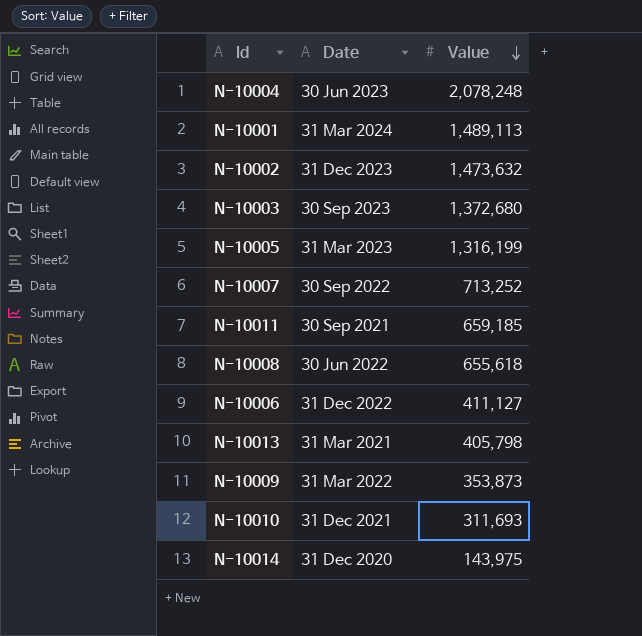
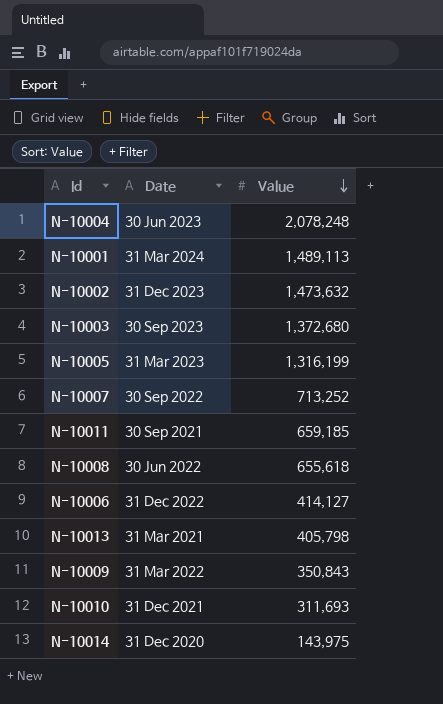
N-10006 | Value: 411,127 -> 414,127
N-10009 | Value: 353,873 -> 350,843

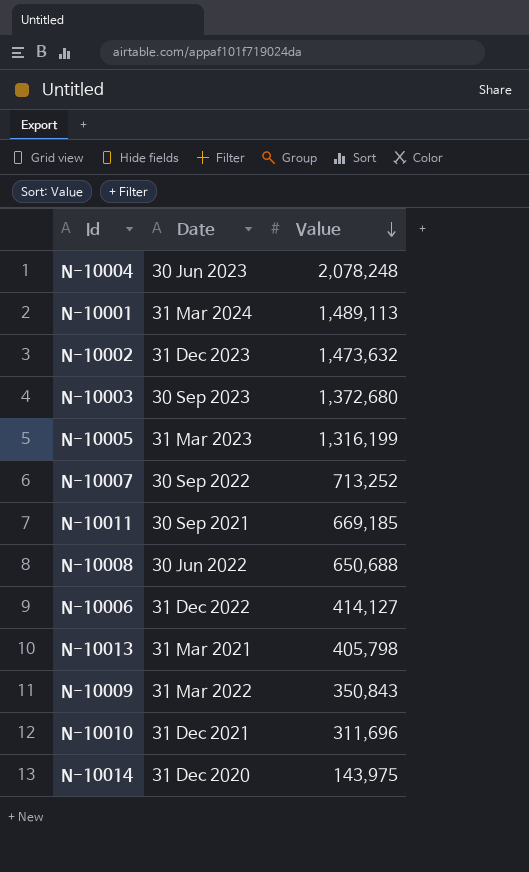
N-10011 | Value: 659,185 -> 669,185
N-10008 | Value: 655,618 -> 650,688
N-10010 | Value: 311,693 -> 311,696

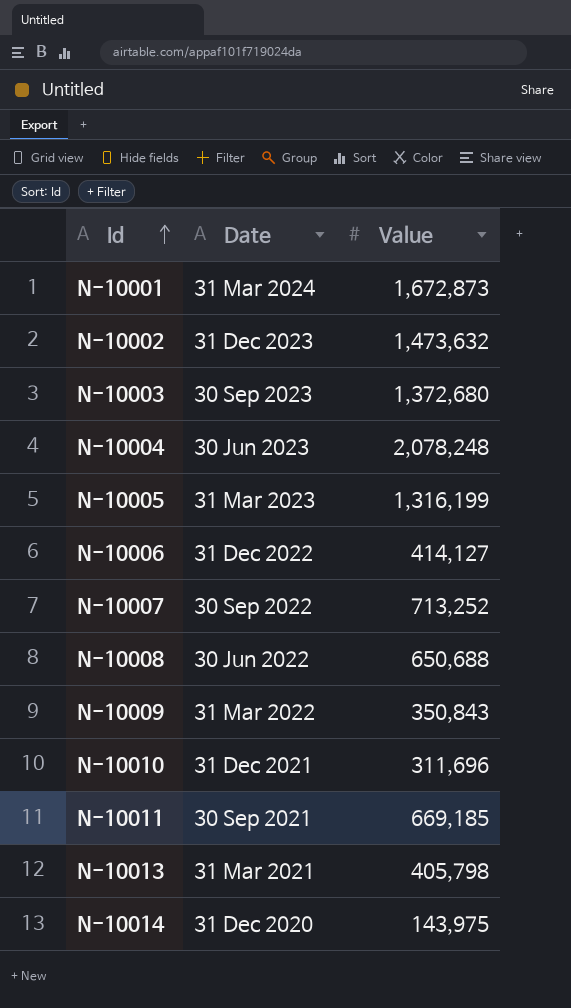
row order: Value descending -> Id ascending
N-10001 | Value: 1,489,113 -> 1,672,873

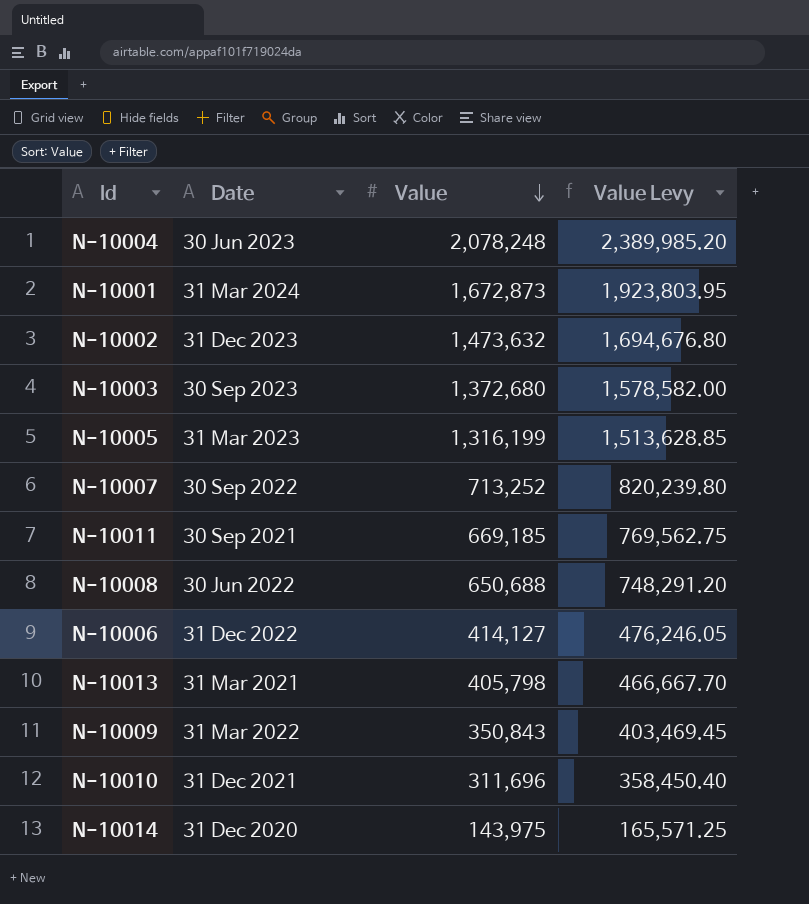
row order: Id ascending -> Value descending
column Value Levy | formula: none -> [Value] * 1.15

